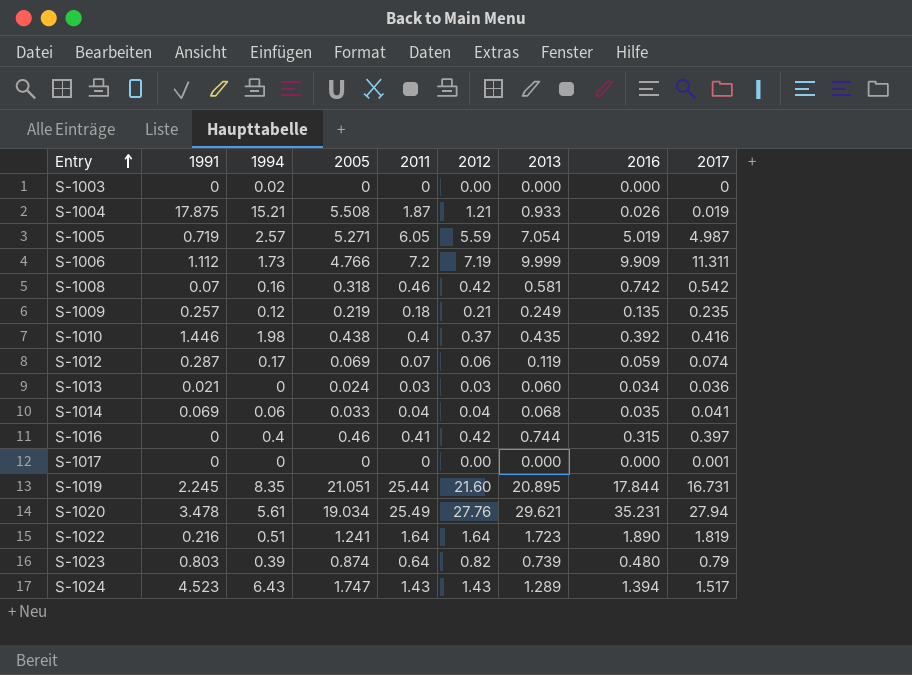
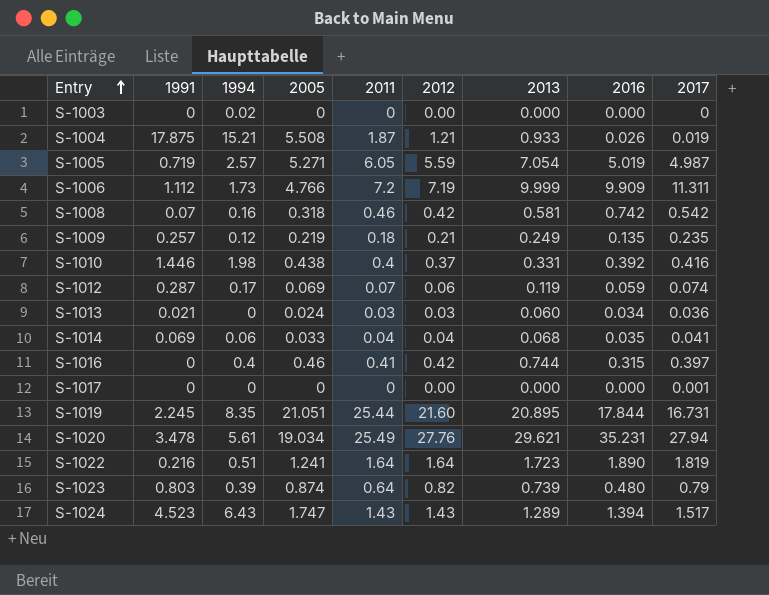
S-1010 | 2013: 0.435 -> 0.331

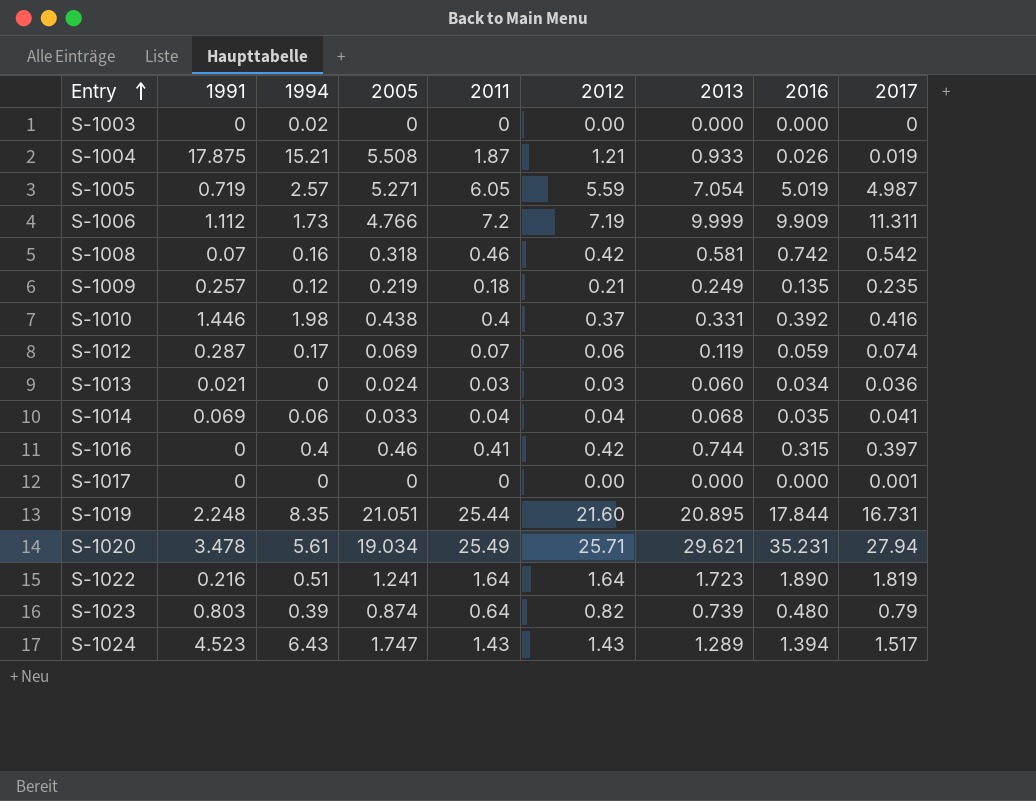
S-1019 | 1991: 2.245 -> 2.248
S-1020 | 2012: 27.76 -> 25.71

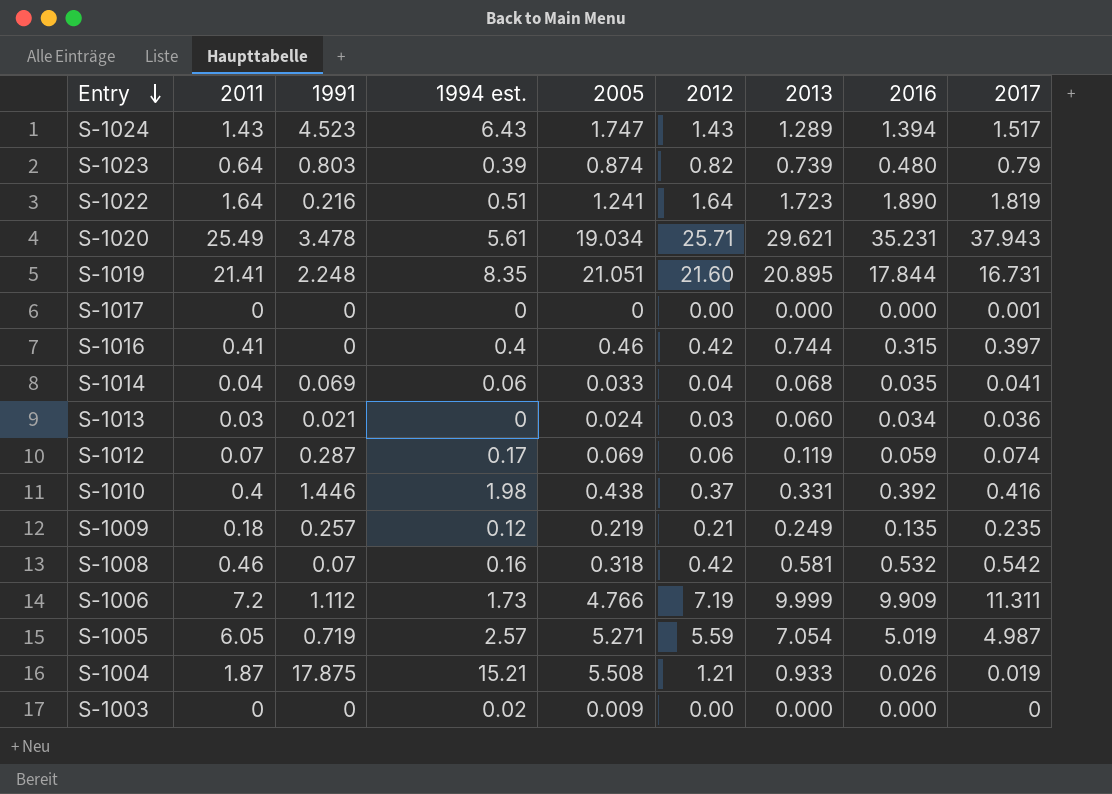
row order: Entry ascending -> Entry descending
column 2011 | position: 5 -> 2
column name: 1994 -> 1994 est.
S-1020 | 2017: 27.94 -> 37.943
S-1019 | 2011: 25.44 -> 21.41
S-1008 | 2016: 0.742 -> 0.532
S-1003 | 2005: 0 -> 0.009

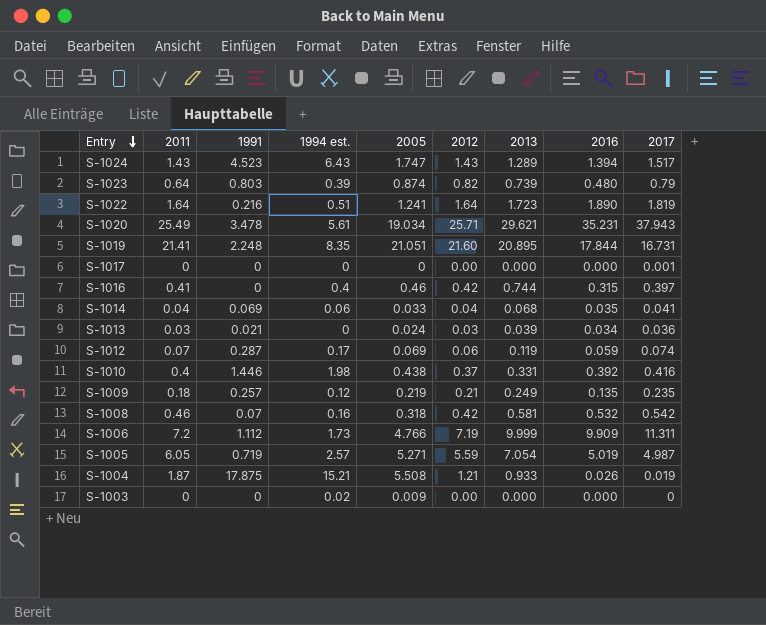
S-1013 | 2013: 0.060 -> 0.039

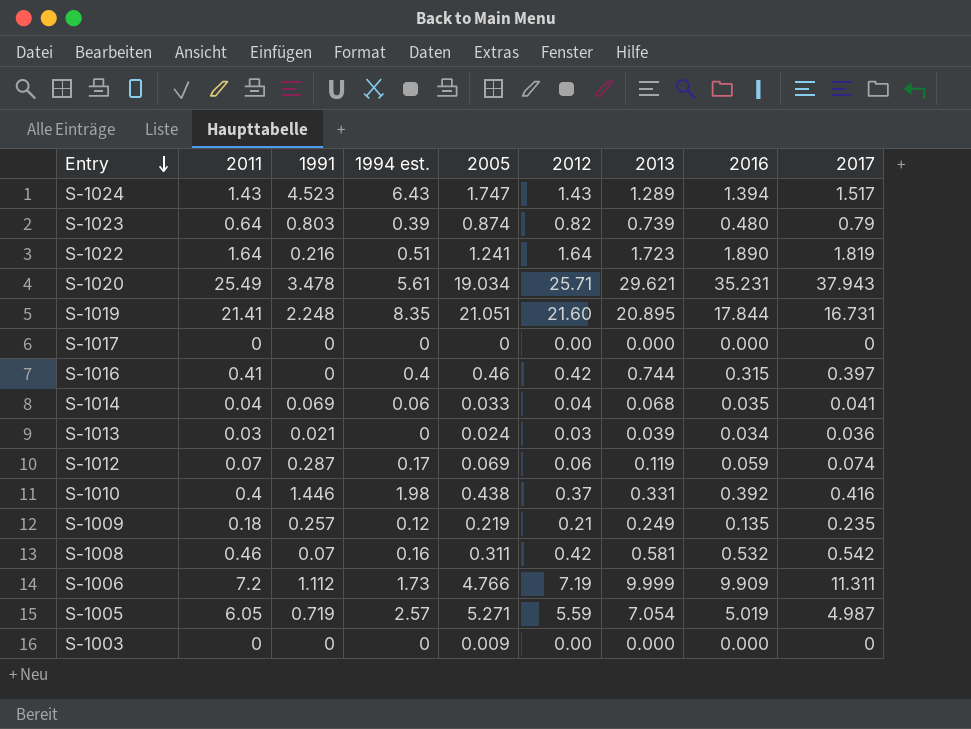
row S-1004: 1.87 | 17.875 | 15.21 | 5.508 | 1.21 | 0.933 | 0.026 | 0.019 -> none
S-1017 | 2017: 0.001 -> 0
S-1008 | 2005: 0.318 -> 0.311
S-1003 | 1994 est.: 0.02 -> 0

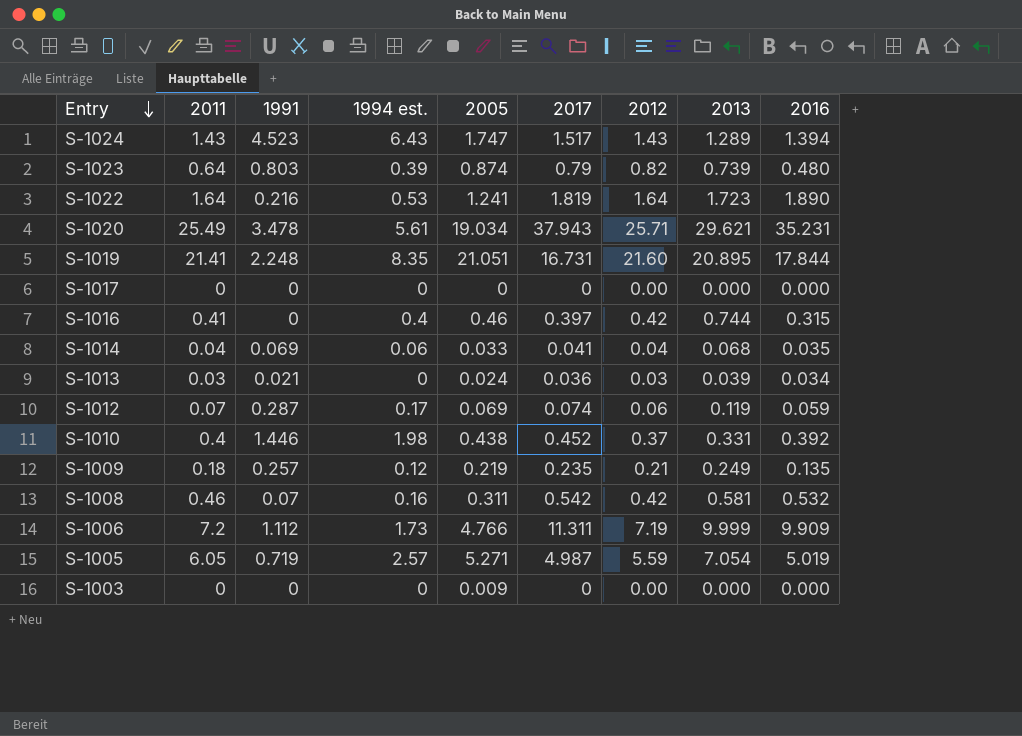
column 2017 | position: 9 -> 6
S-1022 | 1994 est.: 0.51 -> 0.53
S-1010 | 2017: 0.416 -> 0.452

